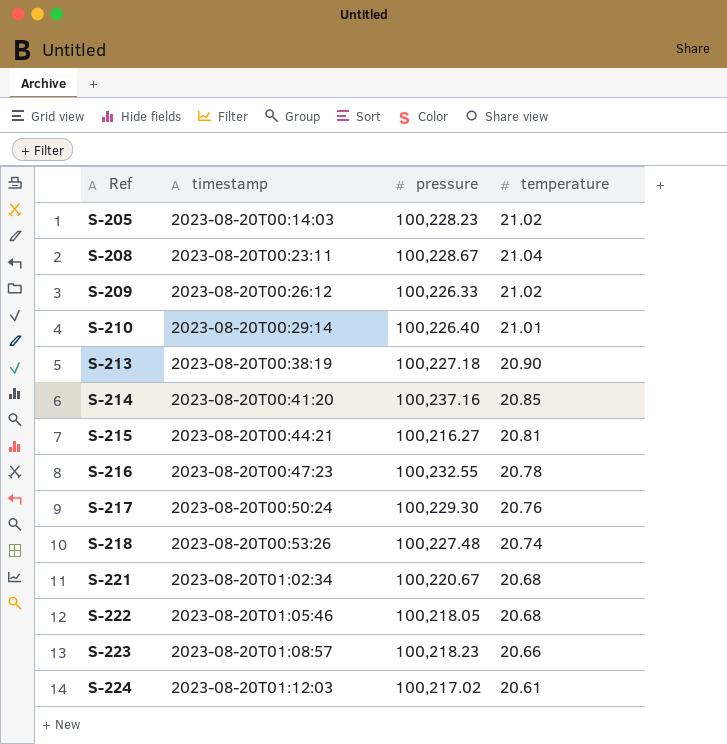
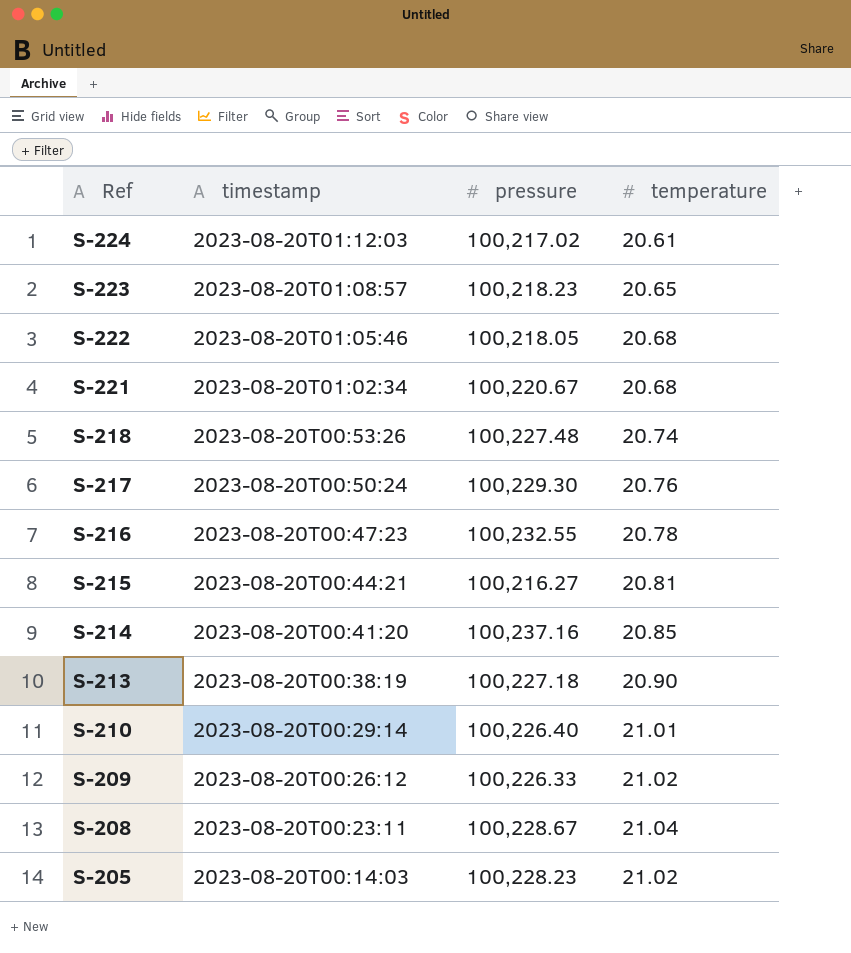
row order: Ref ascending -> Ref descending
S-223 | temperature: 20.66 -> 20.65

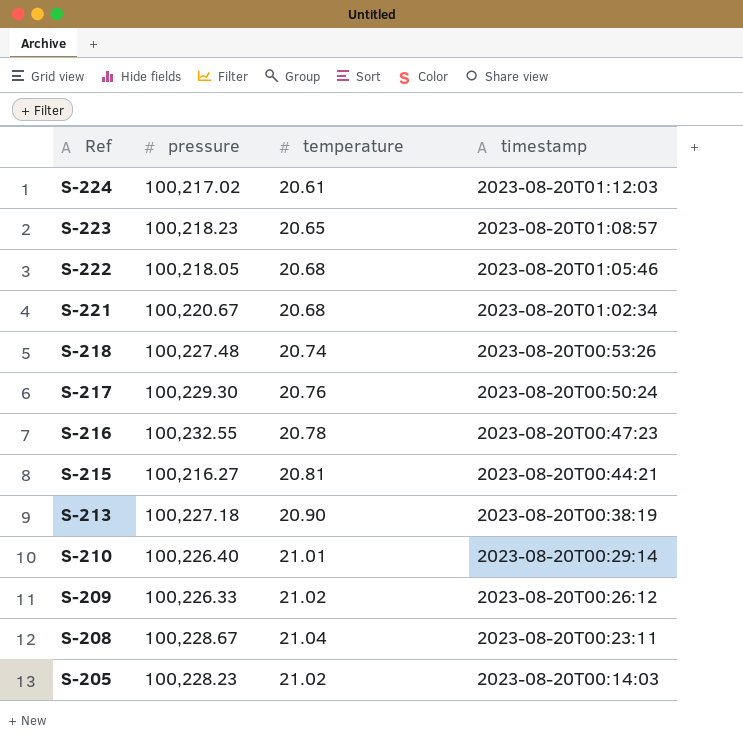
column timestamp | position: 2 -> 4
row S-214: 2023-08-20T00:41:20 | 100,237.16 | 20.85 -> none

